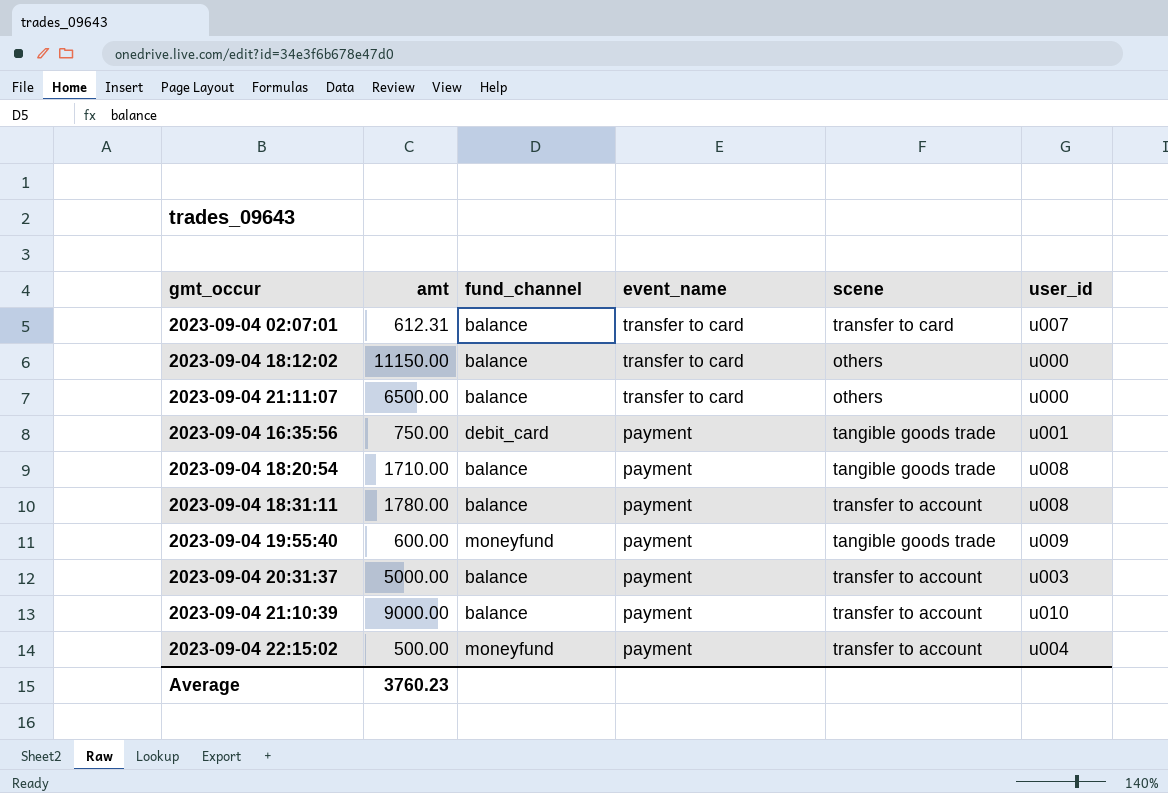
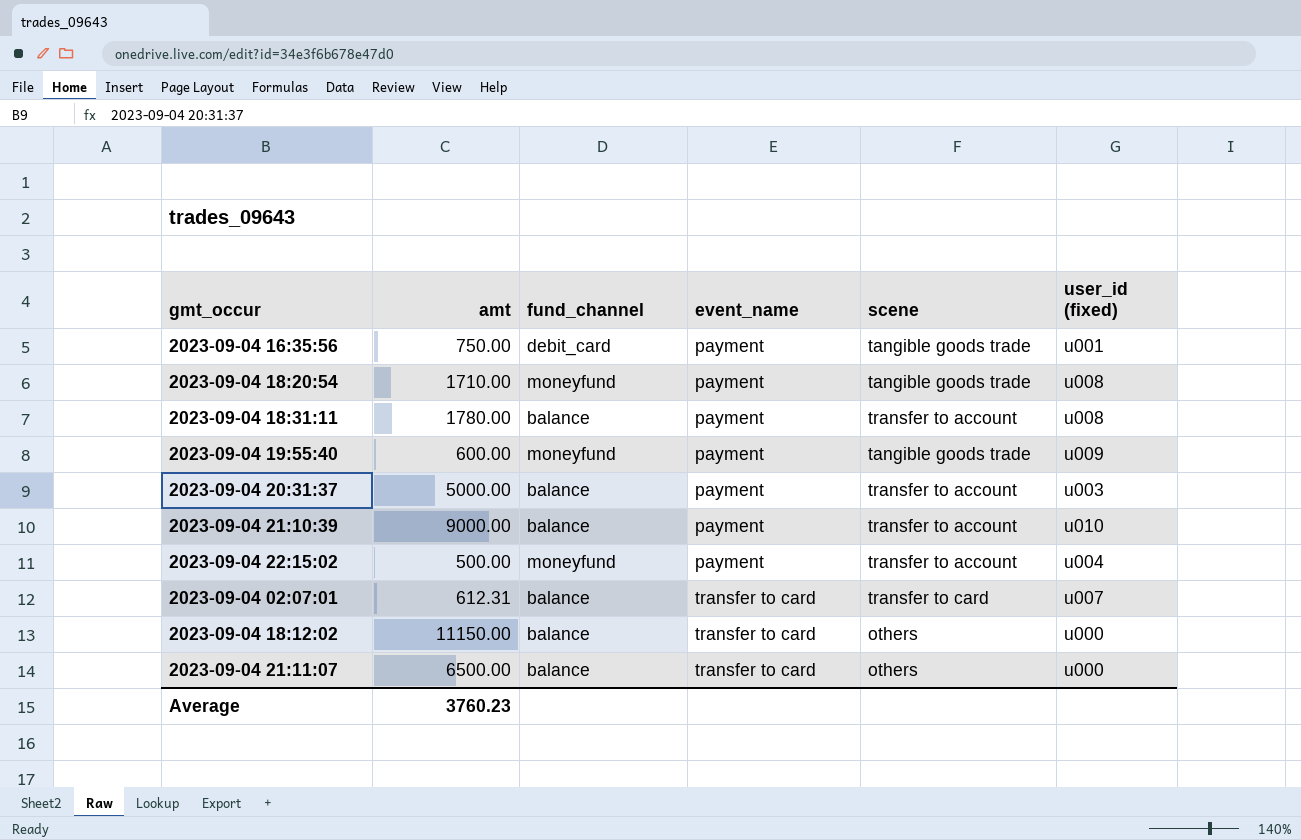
row order: event_name descending -> event_name ascending
column name: user_id -> user_id (fixed)
2023-09-04 18:20:54 | fund_channel: balance -> moneyfund

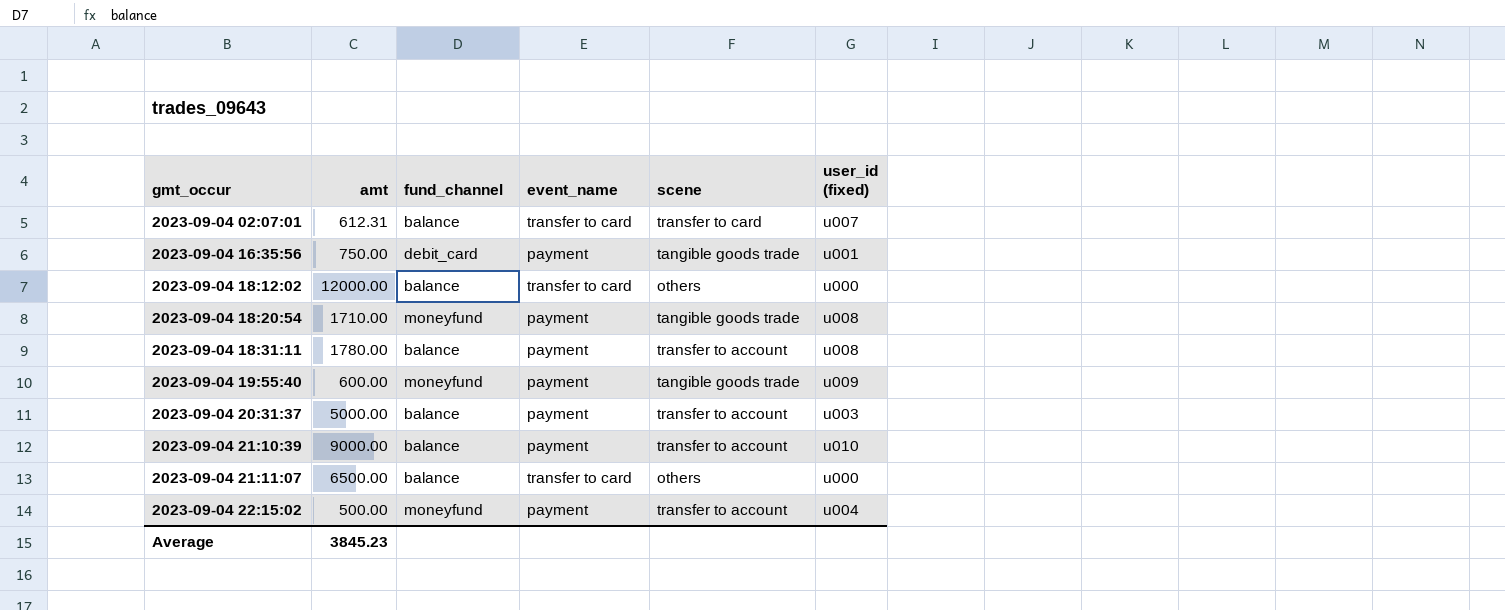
row order: event_name ascending -> gmt_occur ascending
2023-09-04 18:12:02 | amt: 11150.00 -> 12000.00
Average | amt: 3760.23 -> 3845.23

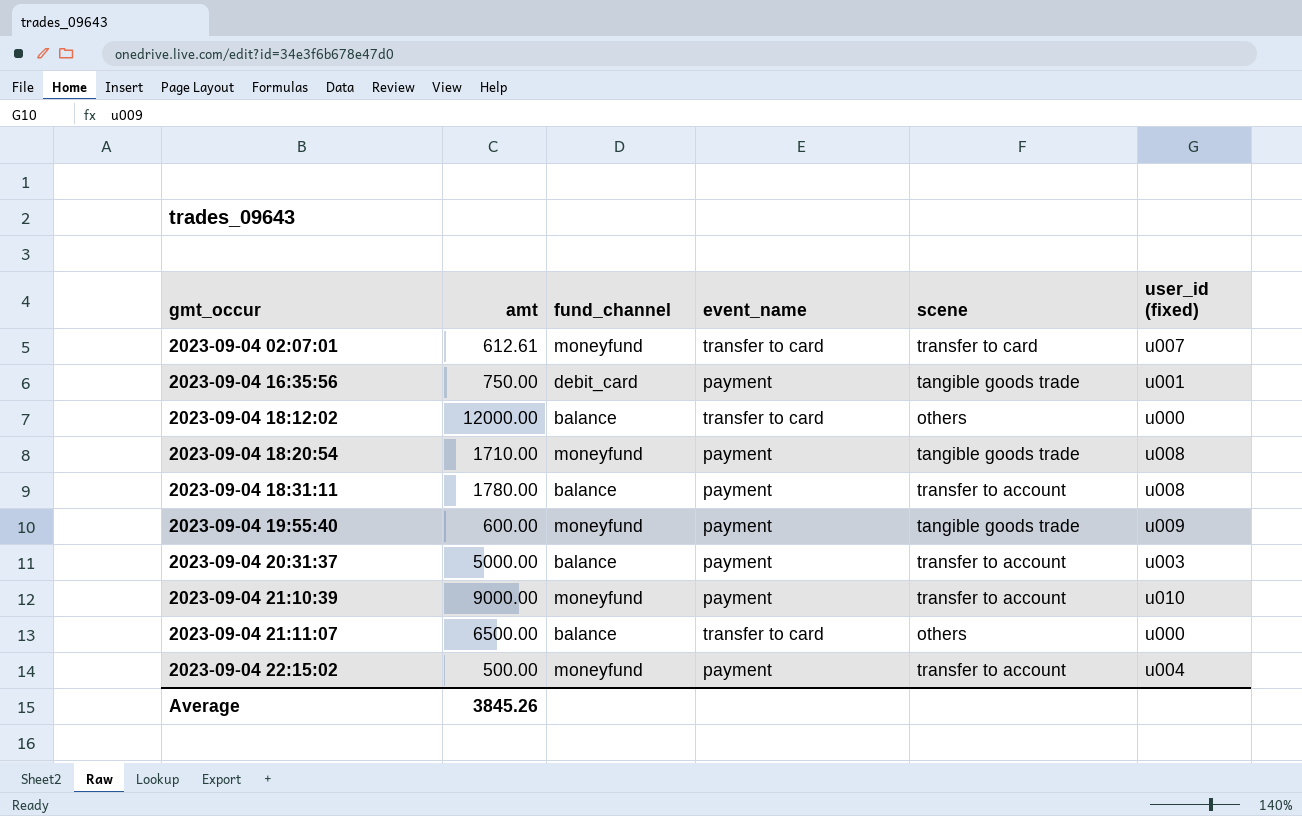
2023-09-04 02:07:01 | amt: 612.31 -> 612.61
2023-09-04 02:07:01 | fund_channel: balance -> moneyfund
2023-09-04 21:10:39 | fund_channel: balance -> moneyfund
Average | amt: 3845.23 -> 3845.26

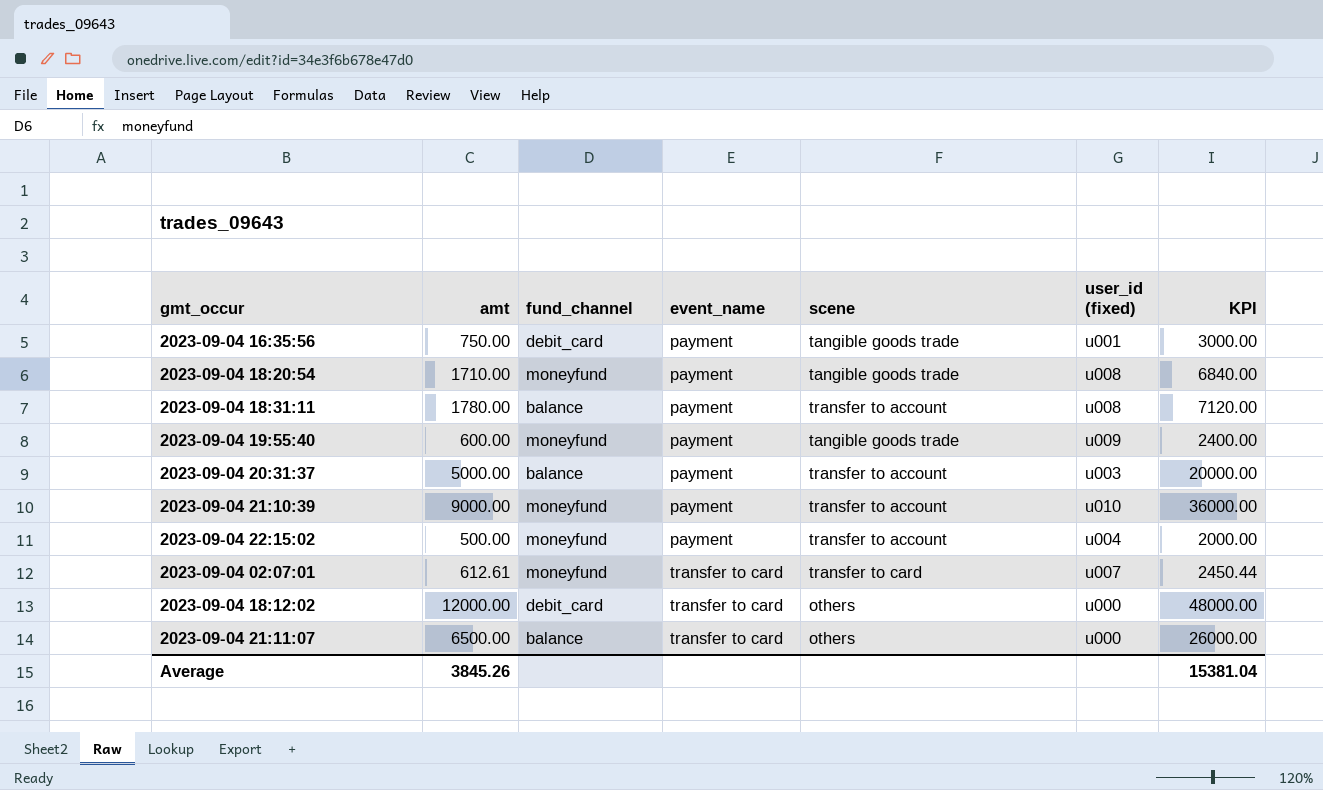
row order: gmt_occur ascending -> event_name ascending
column KPI | formula: none -> [amt] * 4
2023-09-04 18:12:02 | fund_channel: balance -> debit_card

